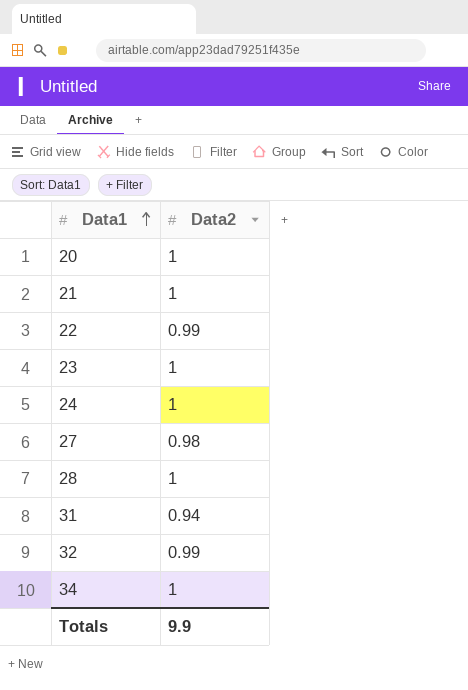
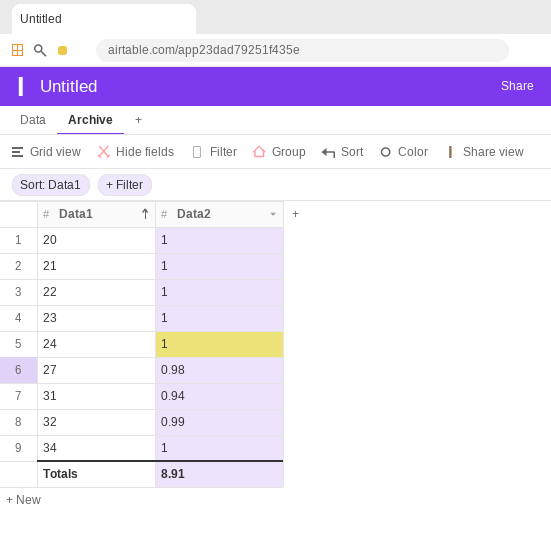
row 28: 1 -> none
22 | Data2: 0.99 -> 1
Totals | Data2: 9.9 -> 8.91

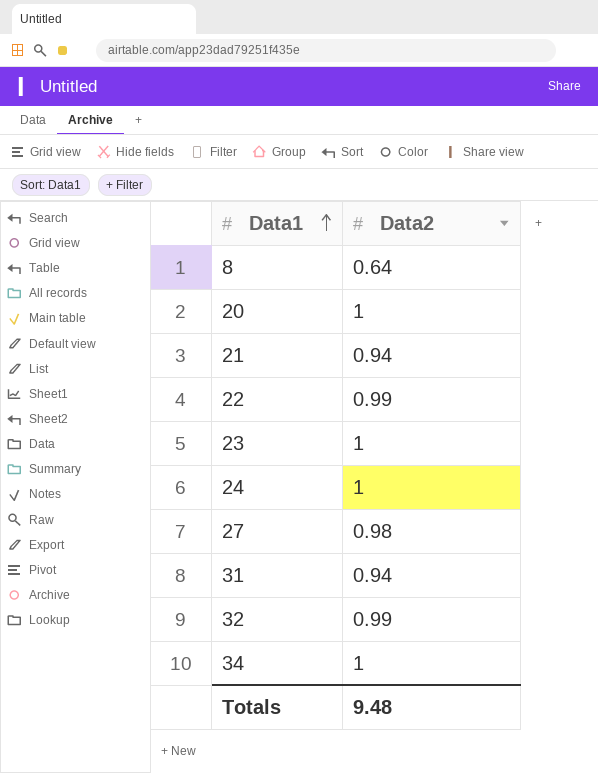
row 8: none -> 0.64
21 | Data2: 1 -> 0.94
22 | Data2: 1 -> 0.99
Totals | Data2: 8.91 -> 9.48

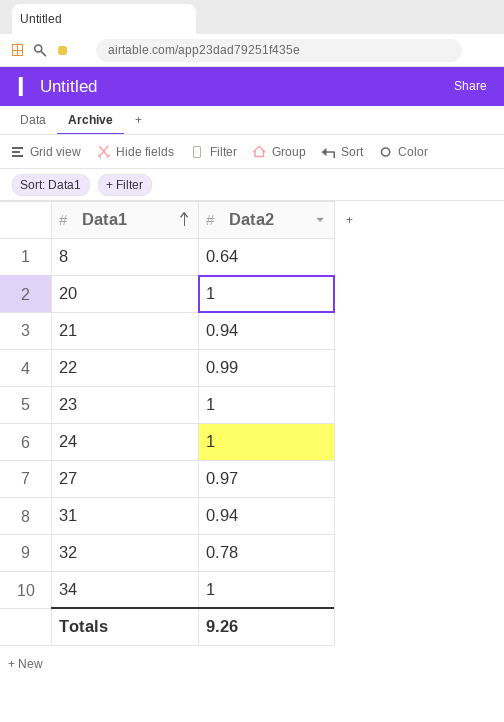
27 | Data2: 0.98 -> 0.97
32 | Data2: 0.99 -> 0.78
Totals | Data2: 9.48 -> 9.26

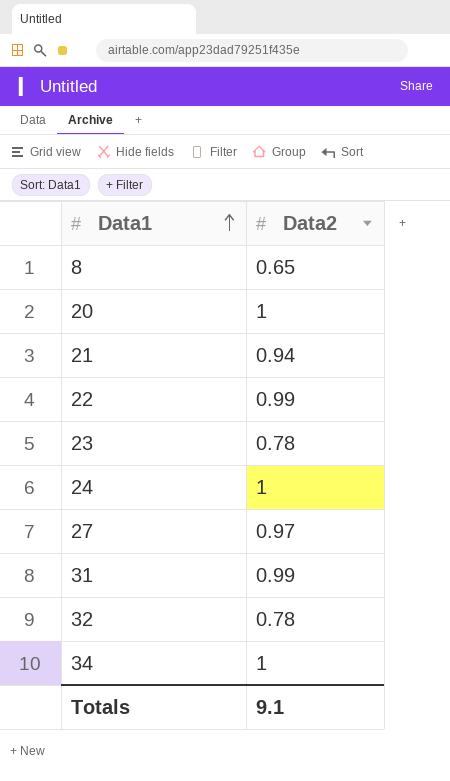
8 | Data2: 0.64 -> 0.65
23 | Data2: 1 -> 0.78
31 | Data2: 0.94 -> 0.99
Totals | Data2: 9.26 -> 9.1

